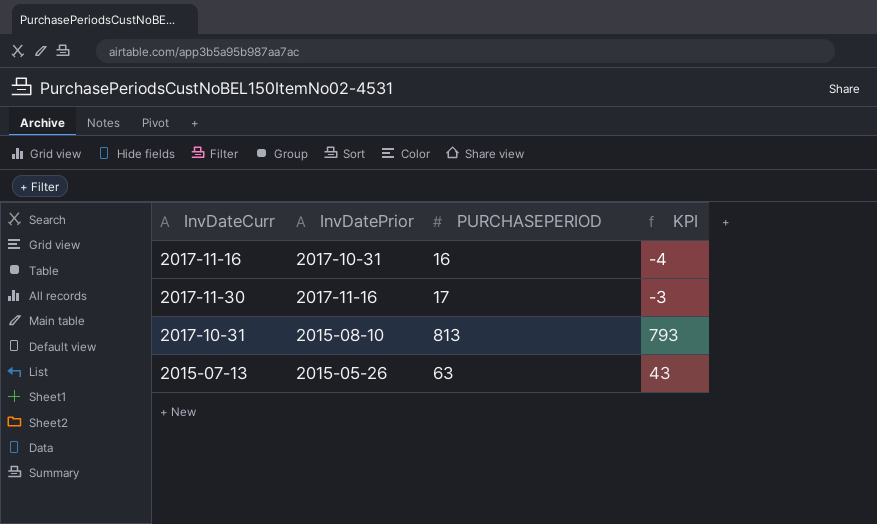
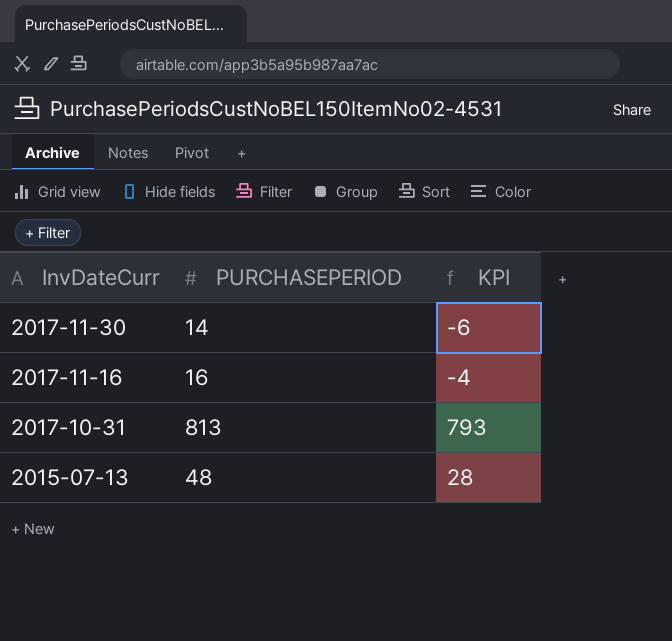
row order: none -> InvDateCurr descending
column InvDatePrior | position: 2 -> none
2017-11-30 | PURCHASEPERIOD: 17 -> 14
2017-11-30 | KPI: -3 -> -6
2015-07-13 | PURCHASEPERIOD: 63 -> 48
2015-07-13 | KPI: 43 -> 28

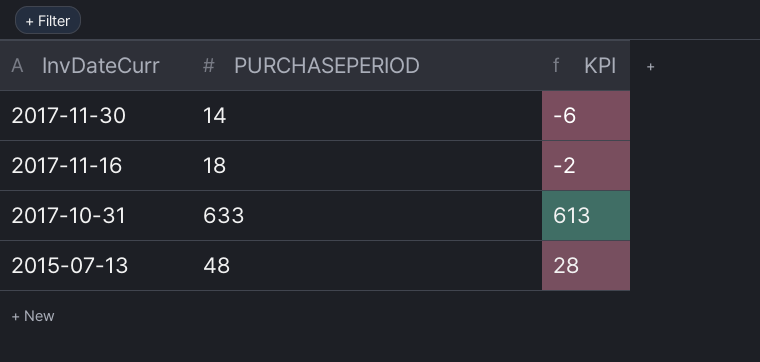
2017-11-16 | PURCHASEPERIOD: 16 -> 18
2017-11-16 | KPI: -4 -> -2
2017-10-31 | PURCHASEPERIOD: 813 -> 633
2017-10-31 | KPI: 793 -> 613

